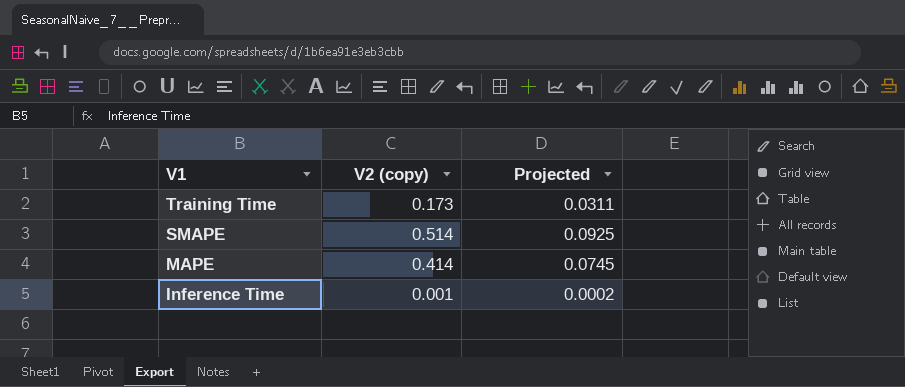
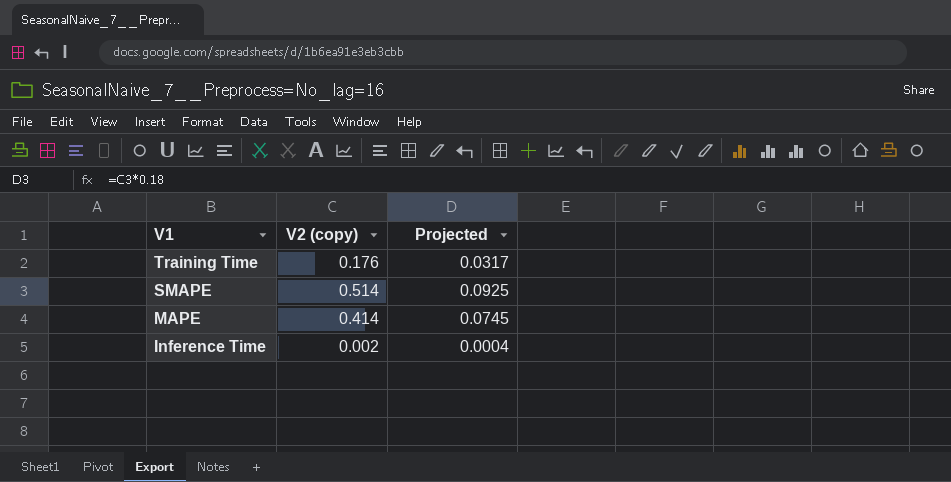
Training Time | V2 (copy): 0.173 -> 0.176
Training Time | Projected: 0.0311 -> 0.0317
Inference Time | V2 (copy): 0.001 -> 0.002
Inference Time | Projected: 0.0002 -> 0.0004

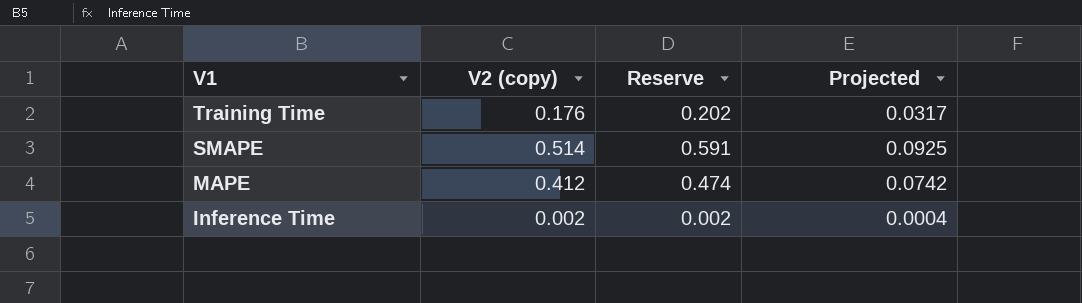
column Reserve | formula: none -> [V2 (copy)] * 1.15
MAPE | V2 (copy): 0.414 -> 0.412
MAPE | Projected: 0.0745 -> 0.0742

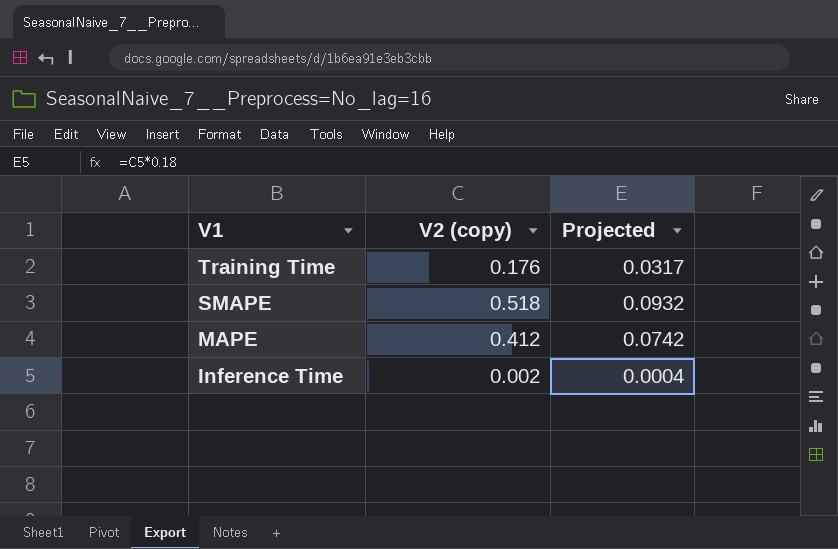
column Reserve | formula: [V2 (copy)] * 1.15 -> none
SMAPE | V2 (copy): 0.514 -> 0.518
SMAPE | Projected: 0.0925 -> 0.0932

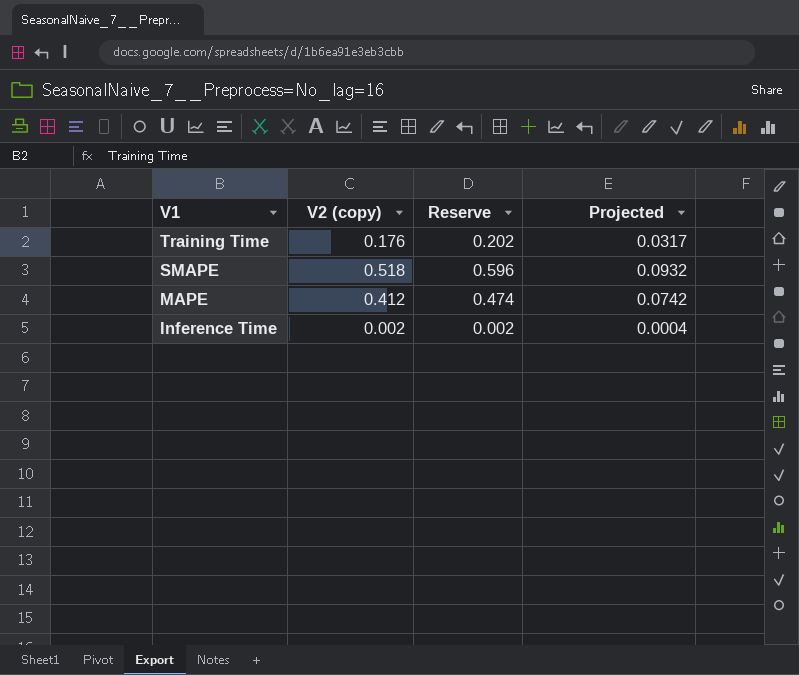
column Reserve | formula: none -> [V2 (copy)] * 1.15

